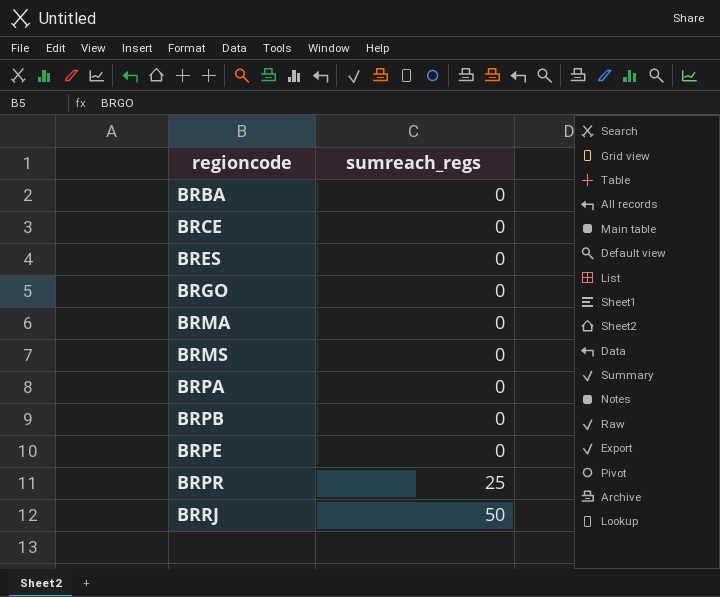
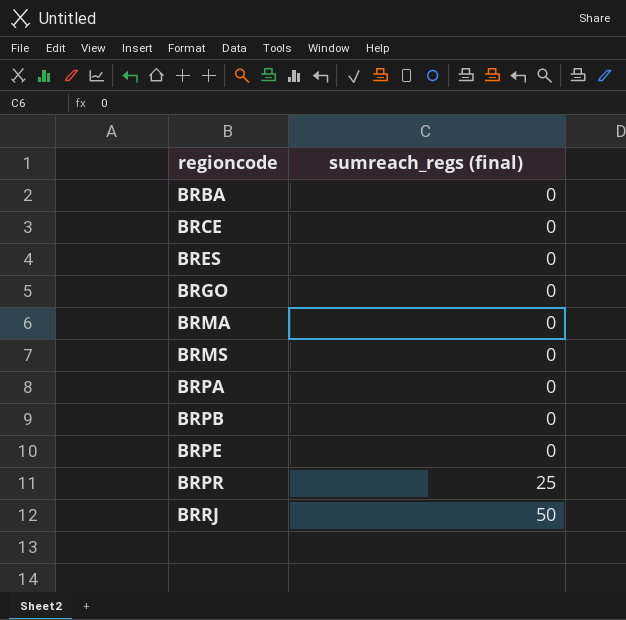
column name: sumreach_regs -> sumreach_regs (final)

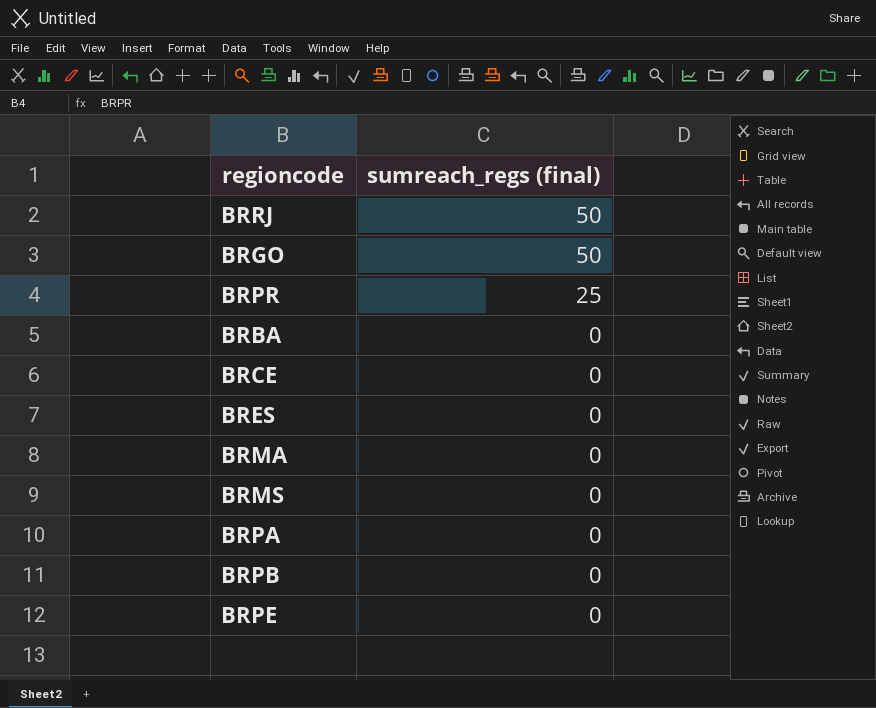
row order: regioncode ascending -> sumreach_regs (final) descending
BRGO | sumreach_regs (final): 0 -> 50

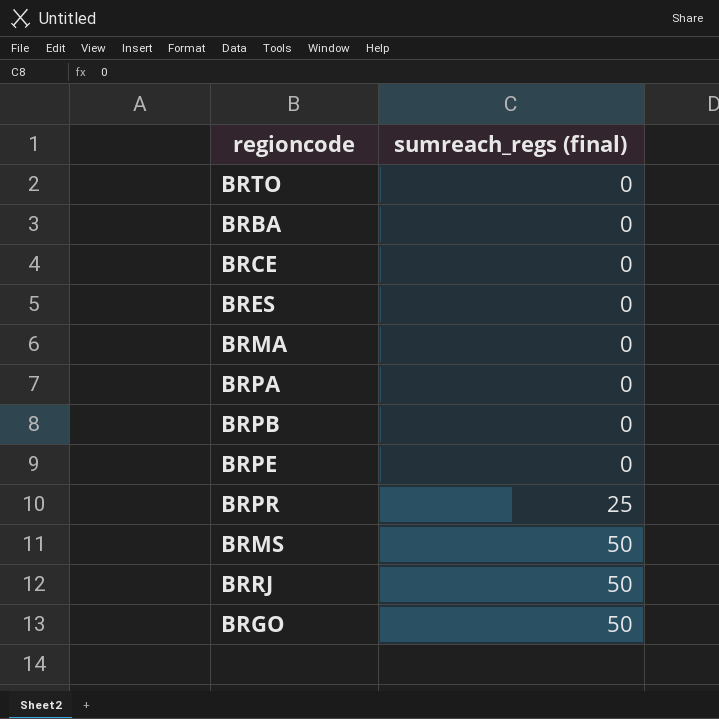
row order: sumreach_regs (final) descending -> sumreach_regs (final) ascending
row BRTO: none -> 0
BRMS | sumreach_regs (final): 0 -> 50

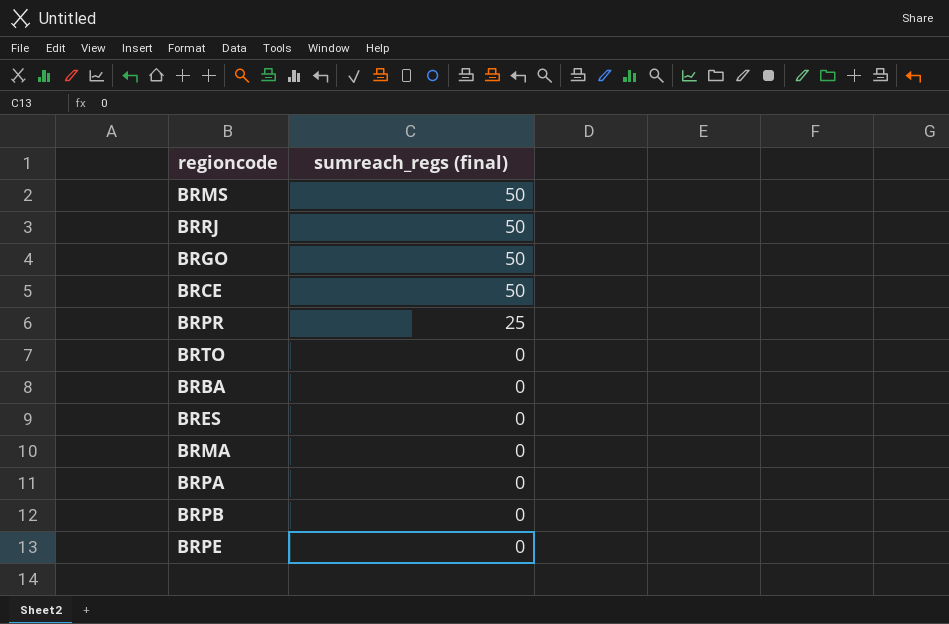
row order: sumreach_regs (final) ascending -> sumreach_regs (final) descending
BRCE | sumreach_regs (final): 0 -> 50

